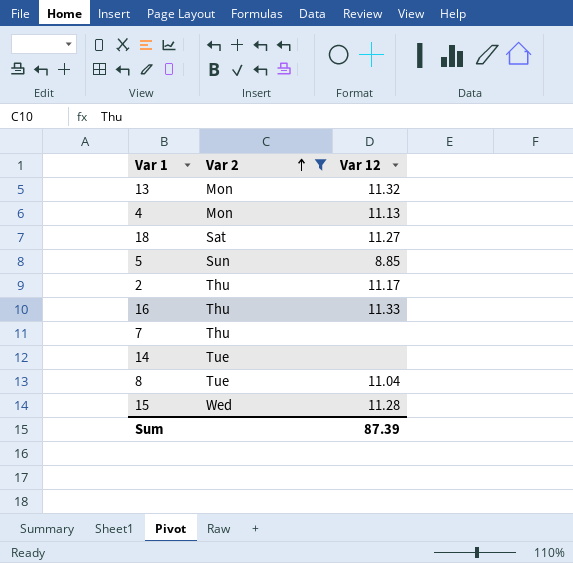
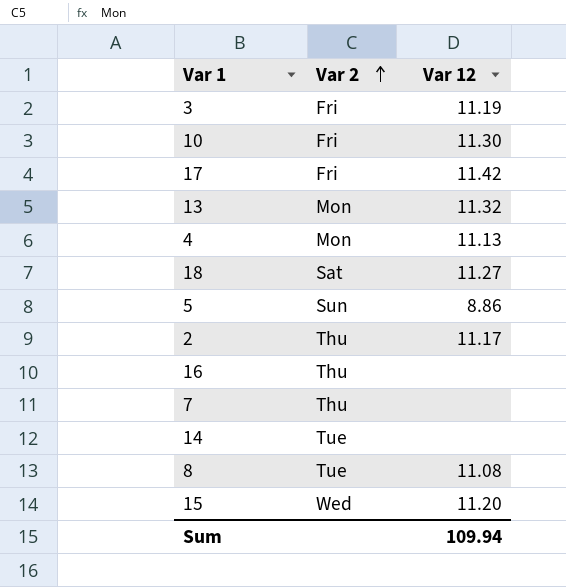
filter: Var 2 != Fri -> none
5 | Var 12: 8.85 -> 8.86
16 | Var 12: 11.33 -> none
8 | Var 12: 11.04 -> 11.08
15 | Var 12: 11.28 -> 11.20
Sum | Var 12: 87.39 -> 109.94

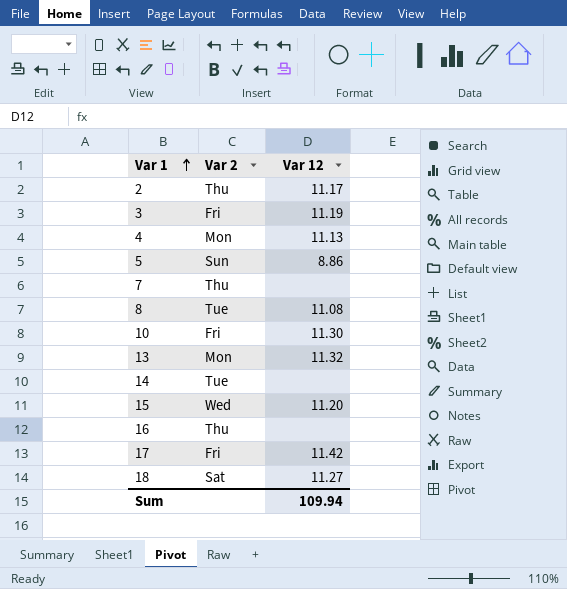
row order: Var 2 ascending -> Var 1 ascending

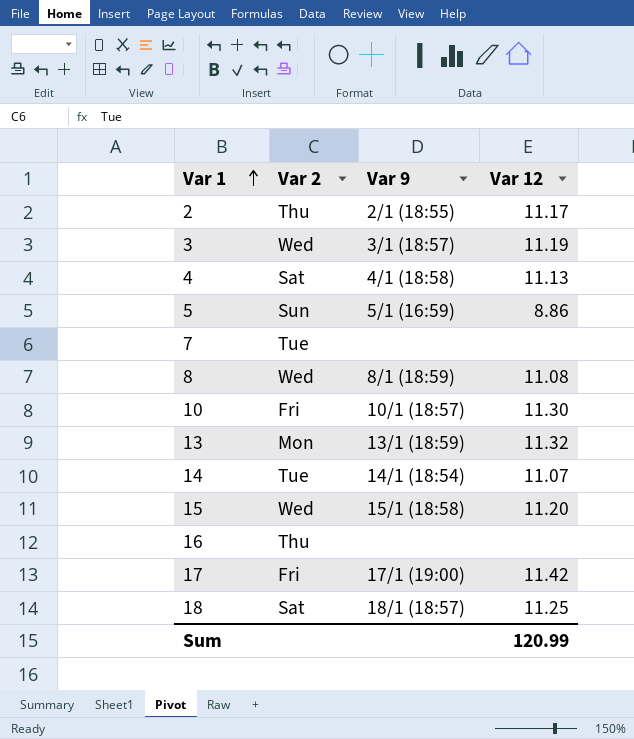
column Var 9 | position: none -> 3
3 | Var 2: Fri -> Wed
4 | Var 2: Mon -> Sat
7 | Var 2: Thu -> Tue
8 | Var 2: Tue -> Wed
14 | Var 12: none -> 11.07
18 | Var 12: 11.27 -> 11.25
Sum | Var 12: 109.94 -> 120.99

